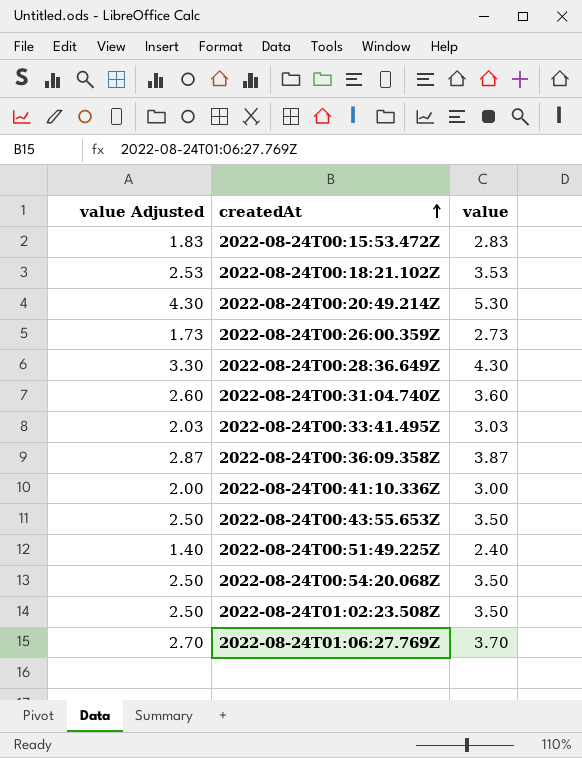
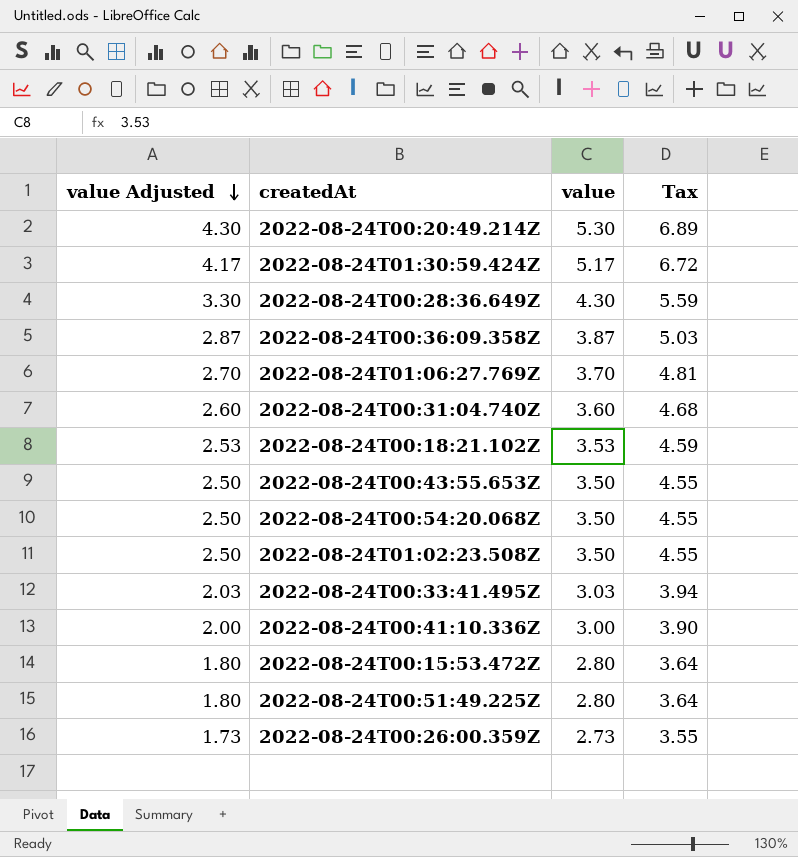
row order: createdAt ascending -> value Adjusted descending
column Tax | formula: none -> [value] * 1.3
row 2022-08-24T01:30:59.424Z: none -> 4.17 | 5.17 | 6.72
2022-08-24T00:15:53.472Z | value Adjusted: 1.83 -> 1.80
2022-08-24T00:15:53.472Z | value: 2.83 -> 2.80
2022-08-24T00:51:49.225Z | value Adjusted: 1.40 -> 1.80
2022-08-24T00:51:49.225Z | value: 2.40 -> 2.80

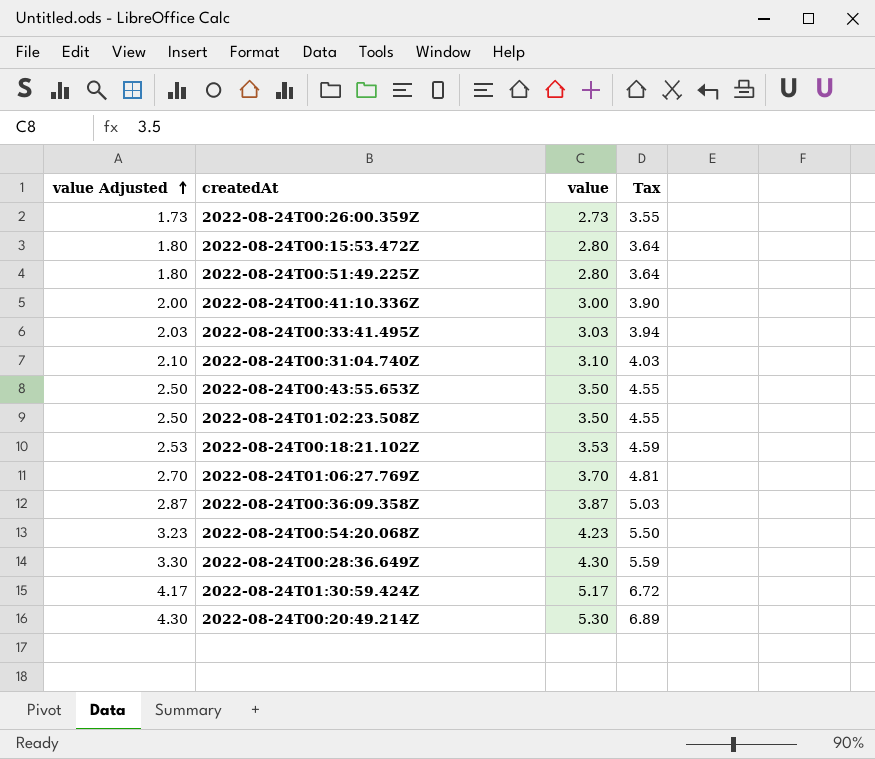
row order: value Adjusted descending -> value Adjusted ascending
2022-08-24T00:31:04.740Z | value Adjusted: 2.60 -> 2.10
2022-08-24T00:31:04.740Z | value: 3.60 -> 3.10
2022-08-24T00:31:04.740Z | Tax: 4.68 -> 4.03
2022-08-24T00:54:20.068Z | value Adjusted: 2.50 -> 3.23
2022-08-24T00:54:20.068Z | value: 3.50 -> 4.23
2022-08-24T00:54:20.068Z | Tax: 4.55 -> 5.50

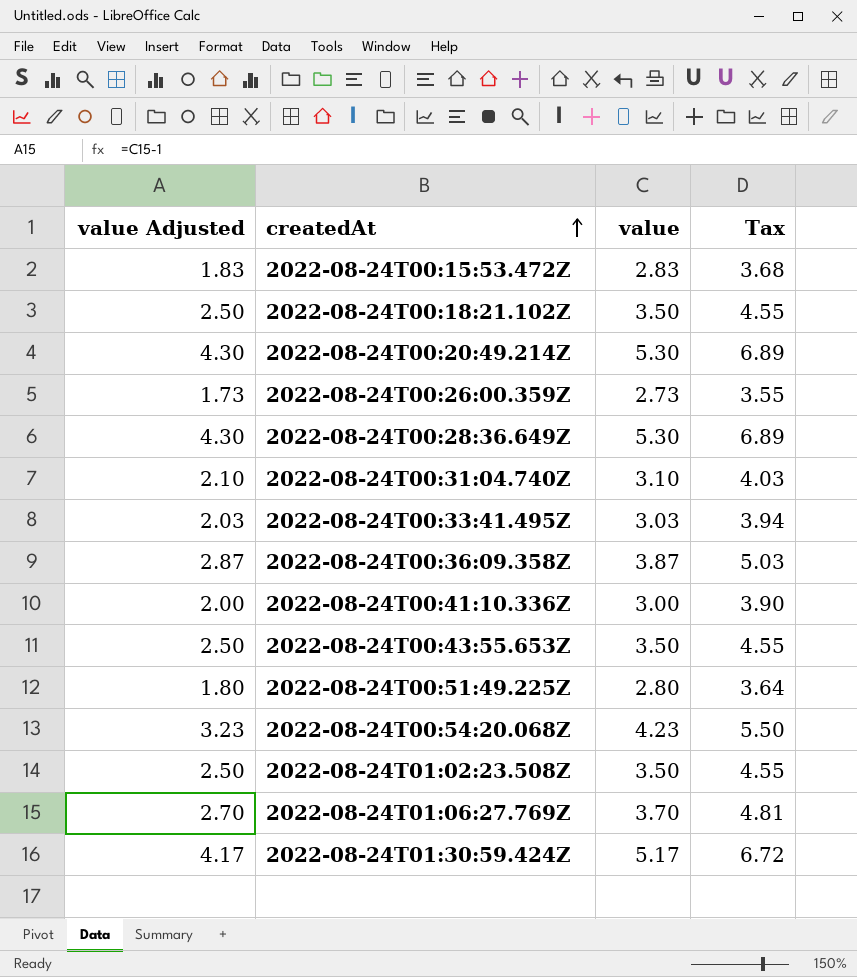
row order: value Adjusted ascending -> createdAt ascending
2022-08-24T00:15:53.472Z | value Adjusted: 1.80 -> 1.83
2022-08-24T00:15:53.472Z | value: 2.80 -> 2.83
2022-08-24T00:15:53.472Z | Tax: 3.64 -> 3.68
2022-08-24T00:18:21.102Z | value Adjusted: 2.53 -> 2.50
2022-08-24T00:18:21.102Z | value: 3.53 -> 3.50
2022-08-24T00:18:21.102Z | Tax: 4.59 -> 4.55
2022-08-24T00:28:36.649Z | value Adjusted: 3.30 -> 4.30
2022-08-24T00:28:36.649Z | value: 4.30 -> 5.30
2022-08-24T00:28:36.649Z | Tax: 5.59 -> 6.89

